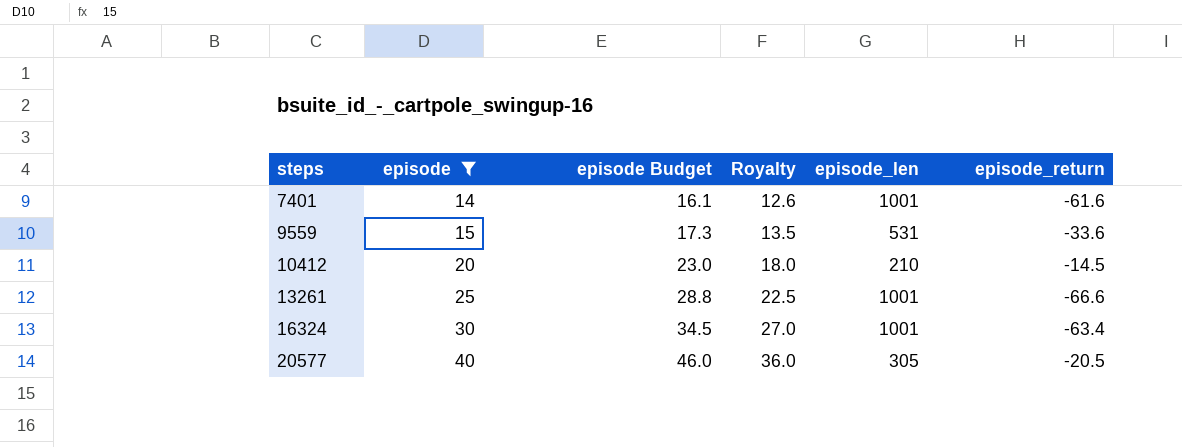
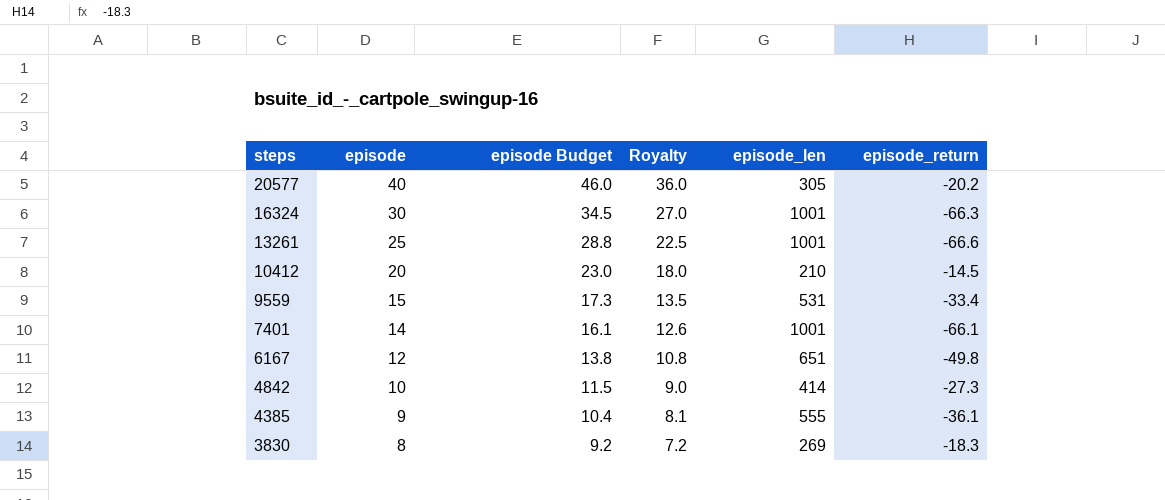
filter: episode >= 14 -> none
row order: steps ascending -> steps descending
20577 | episode_return: -20.5 -> -20.2
16324 | episode_return: -63.4 -> -66.3
9559 | episode_return: -33.6 -> -33.4
7401 | episode_return: -61.6 -> -66.1

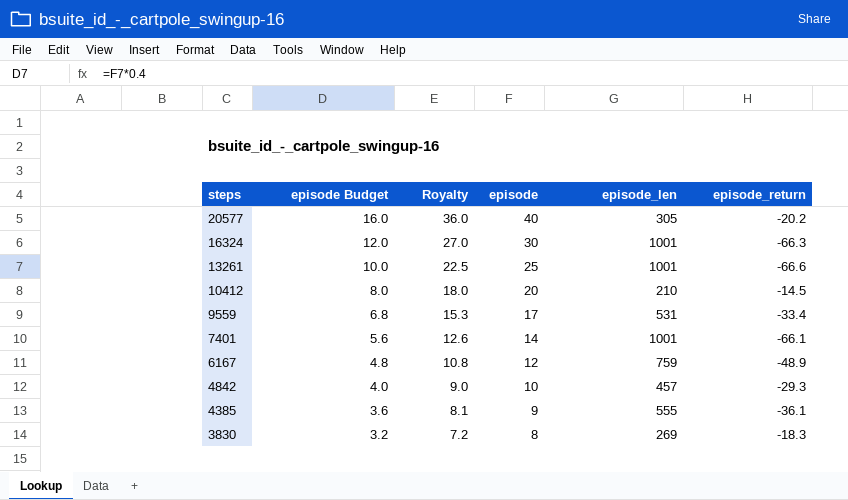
column episode Budget | formula: [episode] * 1.15 -> [episode] * 0.4
column episode | position: 2 -> 4
9559 | Royalty: 13.5 -> 15.3
9559 | episode: 15 -> 17
6167 | episode_len: 651 -> 759
6167 | episode_return: -49.8 -> -48.9
4842 | episode_len: 414 -> 457
4842 | episode_return: -27.3 -> -29.3

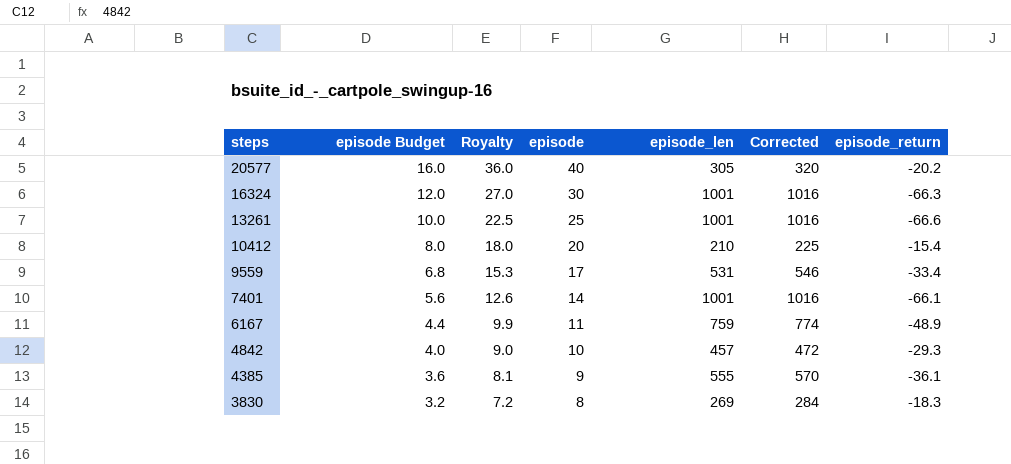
column Corrected | formula: none -> [episode_len] + 15
10412 | episode_return: -14.5 -> -15.4
6167 | episode Budget: 4.8 -> 4.4
6167 | Royalty: 10.8 -> 9.9
6167 | episode: 12 -> 11

